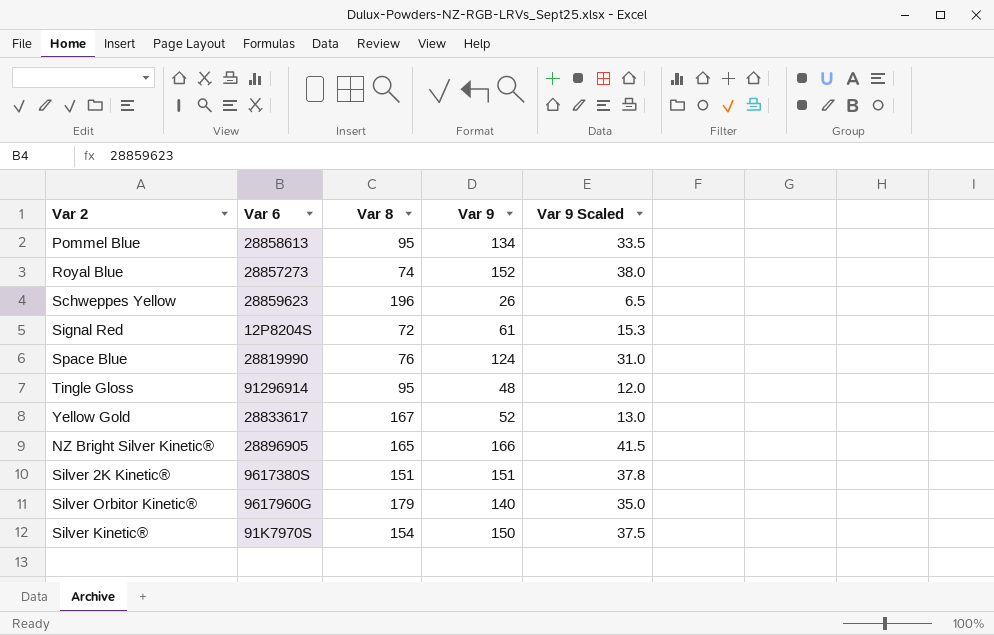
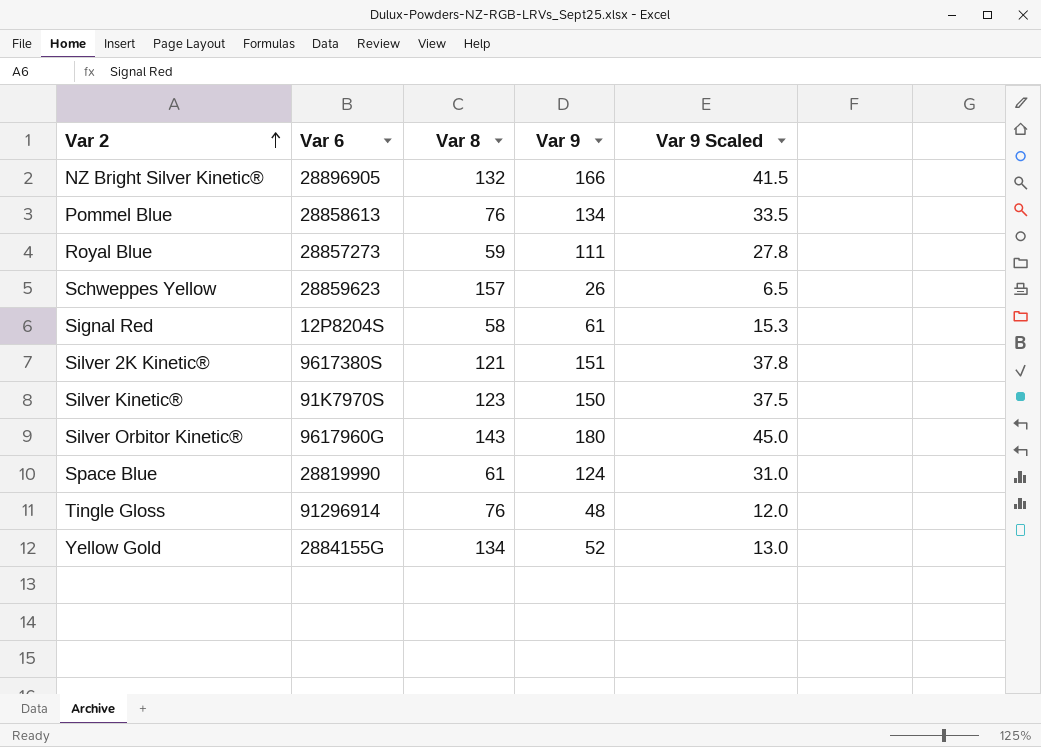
row order: none -> Var 2 ascending
NZ Bright Silver Kinetic® | Var 8: 165 -> 132
Pommel Blue | Var 8: 95 -> 76
Royal Blue | Var 8: 74 -> 59
Royal Blue | Var 9: 152 -> 111
Royal Blue | Var 9 Scaled: 38.0 -> 27.8
Schweppes Yellow | Var 8: 196 -> 157
Signal Red | Var 8: 72 -> 58
Silver 2K Kinetic® | Var 8: 151 -> 121
Silver Kinetic® | Var 8: 154 -> 123
Silver Orbitor Kinetic® | Var 8: 179 -> 143
Silver Orbitor Kinetic® | Var 9: 140 -> 180
Silver Orbitor Kinetic® | Var 9 Scaled: 35.0 -> 45.0
Space Blue | Var 8: 76 -> 61
Tingle Gloss | Var 8: 95 -> 76
Yellow Gold | Var 6: 28833617 -> 2884155G
Yellow Gold | Var 8: 167 -> 134

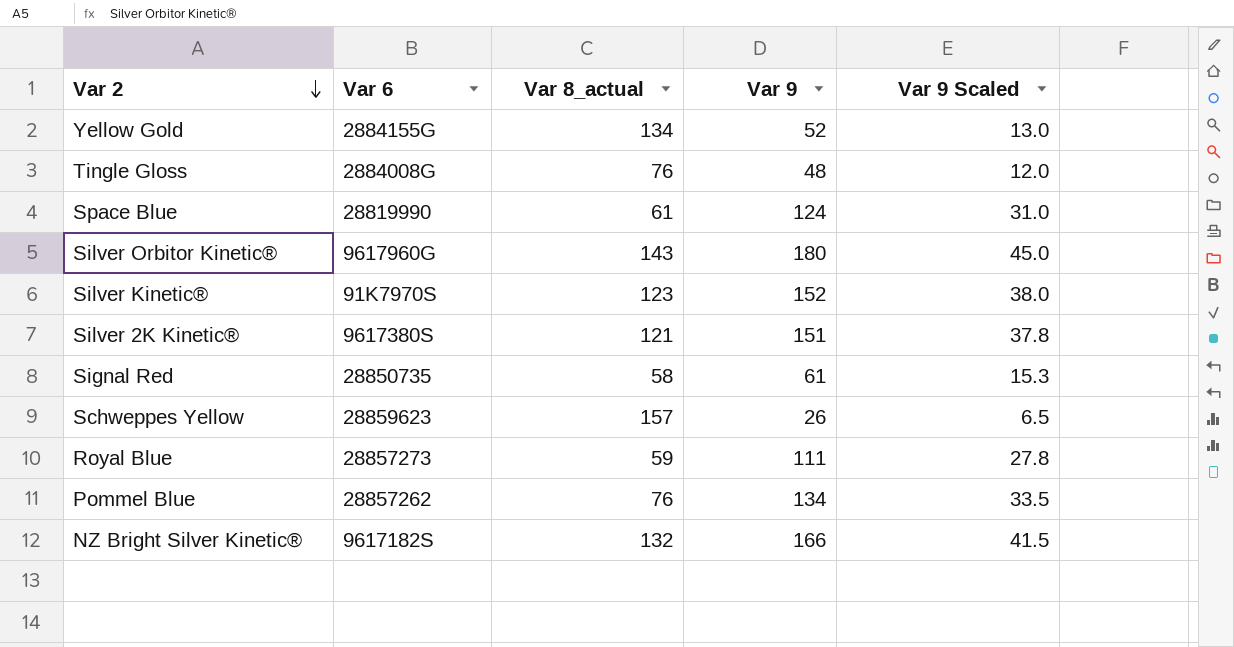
row order: Var 2 ascending -> Var 2 descending
column name: Var 8 -> Var 8_actual
Tingle Gloss | Var 6: 91296914 -> 2884008G
Silver Kinetic® | Var 9: 150 -> 152
Silver Kinetic® | Var 9 Scaled: 37.5 -> 38.0
Signal Red | Var 6: 12P8204S -> 28850735
Pommel Blue | Var 6: 28858613 -> 28857262
NZ Bright Silver Kinetic® | Var 6: 28896905 -> 9617182S

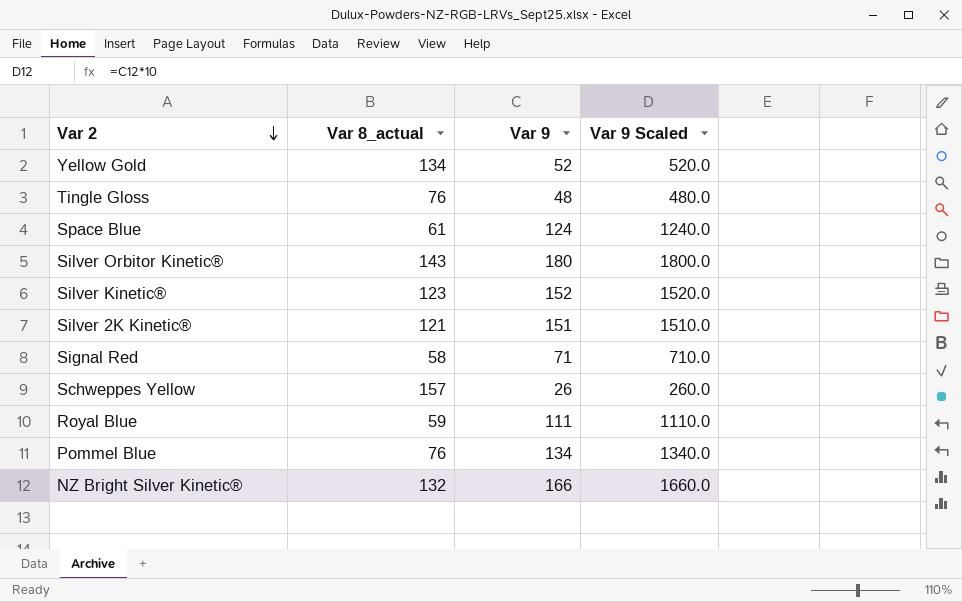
column Var 6 | position: 2 -> none
column Var 9 Scaled | formula: [Var 9] * 0.25 -> [Var 9] * 10
Signal Red | Var 9: 61 -> 71

